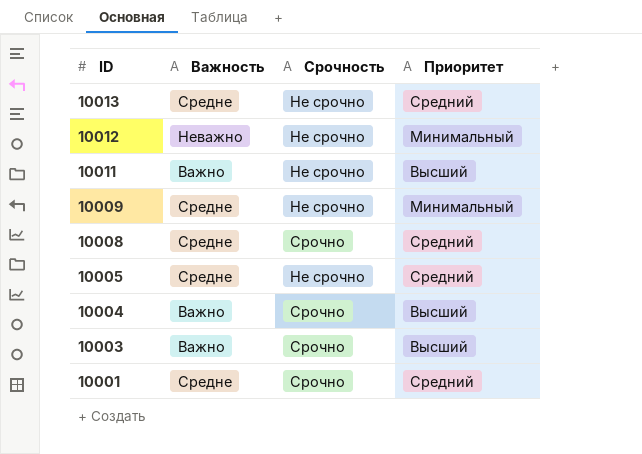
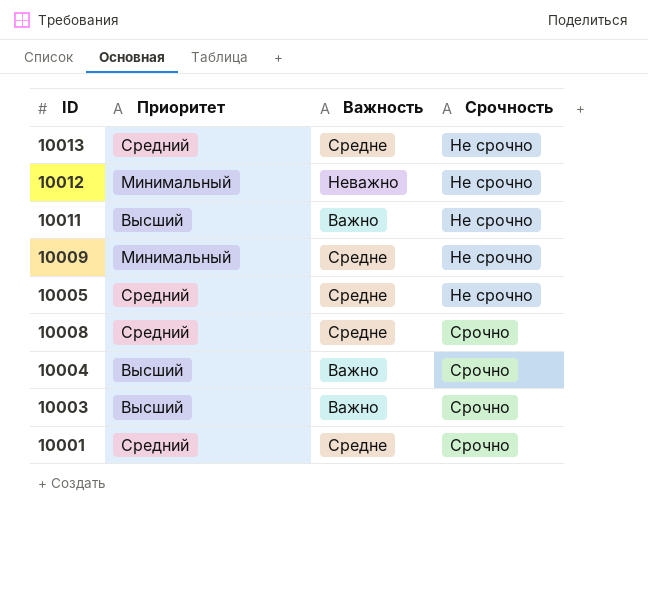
row order: ID descending -> Срочность ascending
column Приоритет | position: 4 -> 2

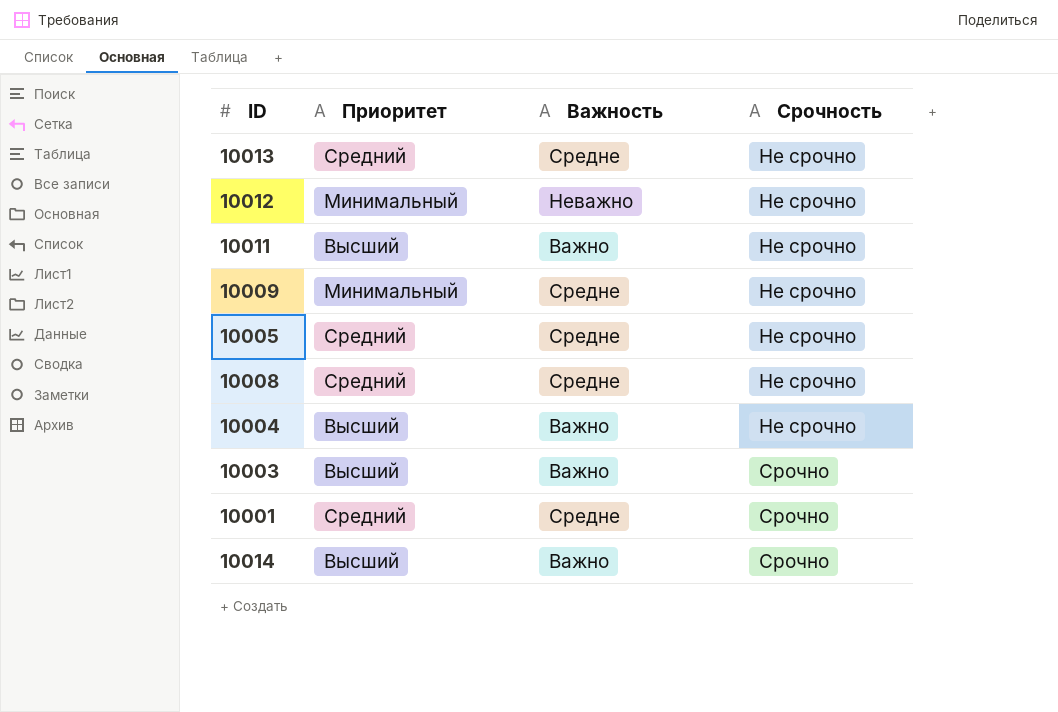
10008 | Срочность: Срочно -> Не срочно
10004 | Срочность: Срочно -> Не срочно
row 10014: none -> Высший | Важно | Срочно

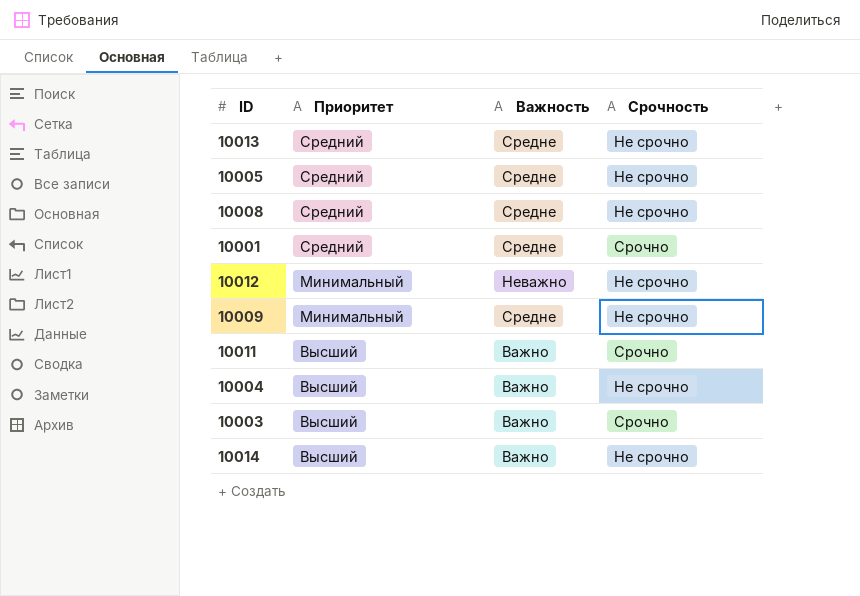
row order: Срочность ascending -> Приоритет descending
10011 | Срочность: Не срочно -> Срочно
10014 | Срочность: Срочно -> Не срочно

